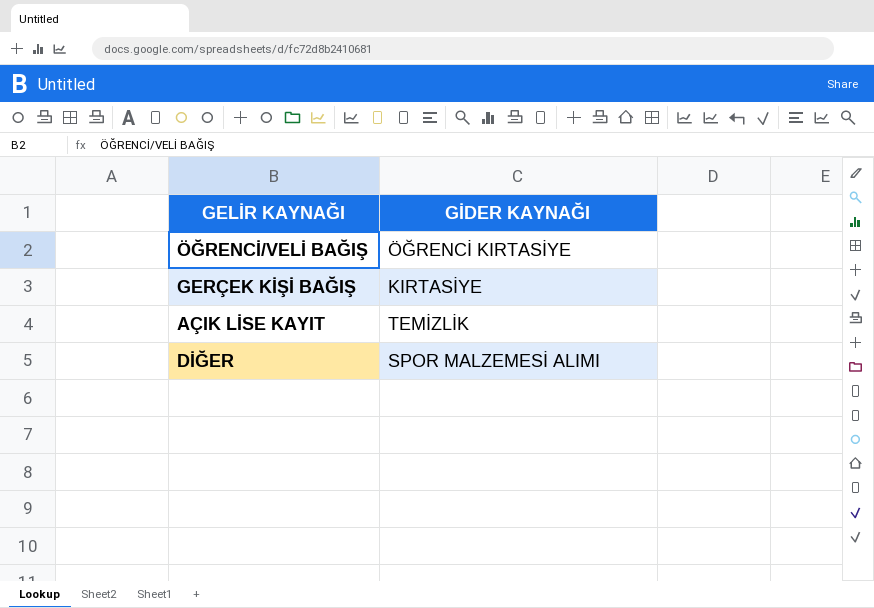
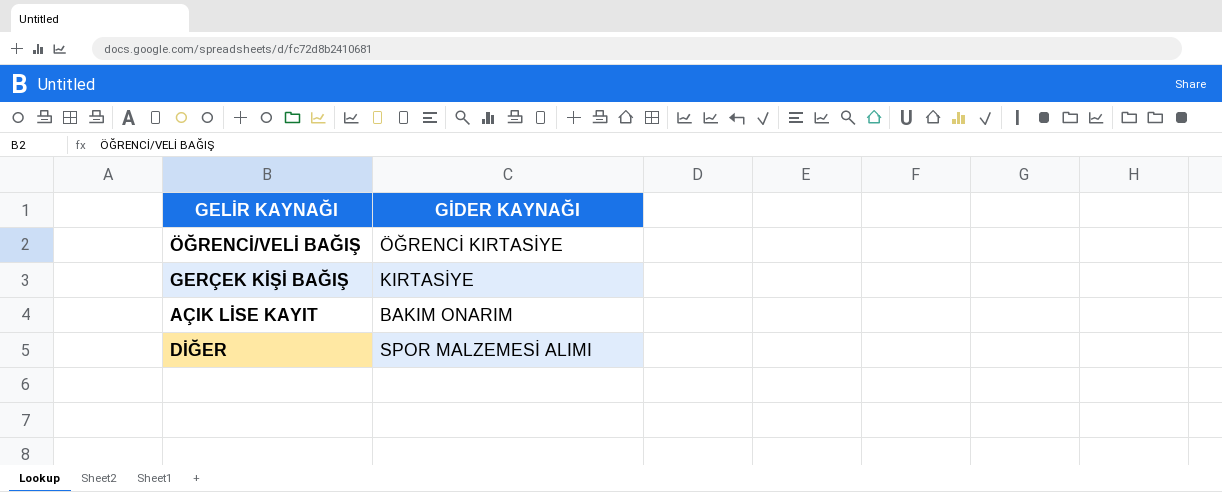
AÇIK LİSE KAYIT | GİDER KAYNAĞI: TEMİZLİK -> BAKIM ONARIM

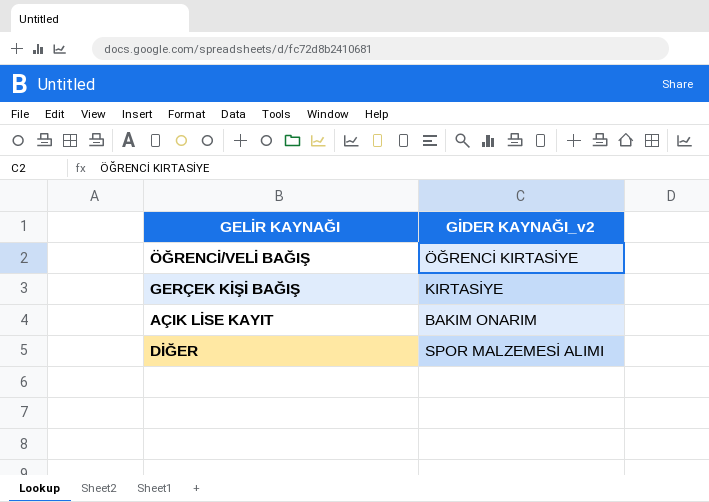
column name: GİDER KAYNAĞI -> GİDER KAYNAĞI_v2

